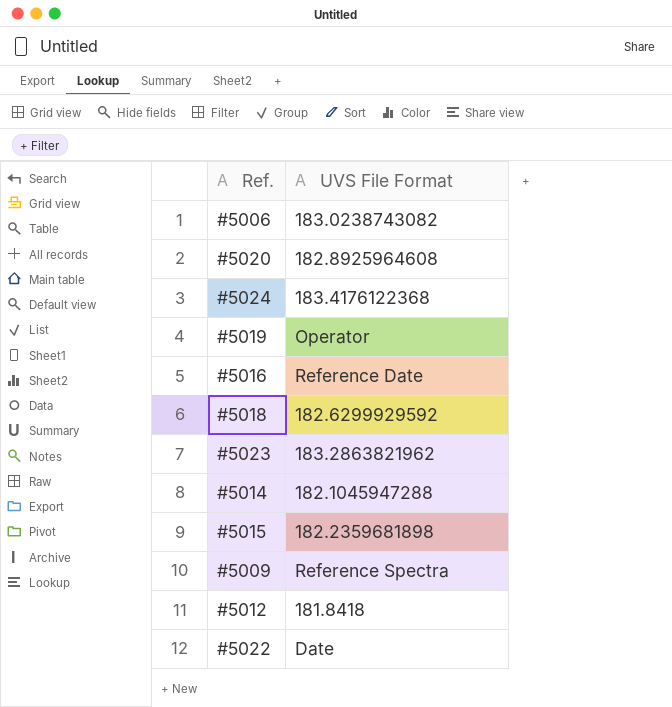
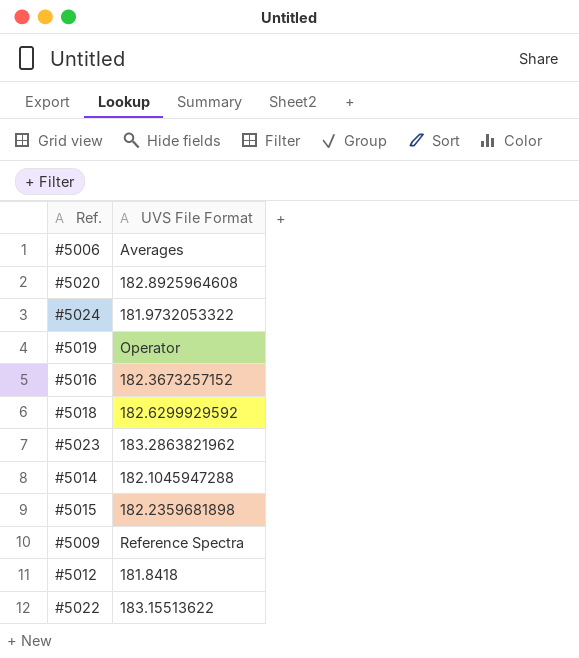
#5006 | UVS File Format: 183.0238743082 -> Averages
#5024 | UVS File Format: 183.4176122368 -> 181.9732053322
#5016 | UVS File Format: Reference Date -> 182.3673257152
#5022 | UVS File Format: Date -> 183.15513622

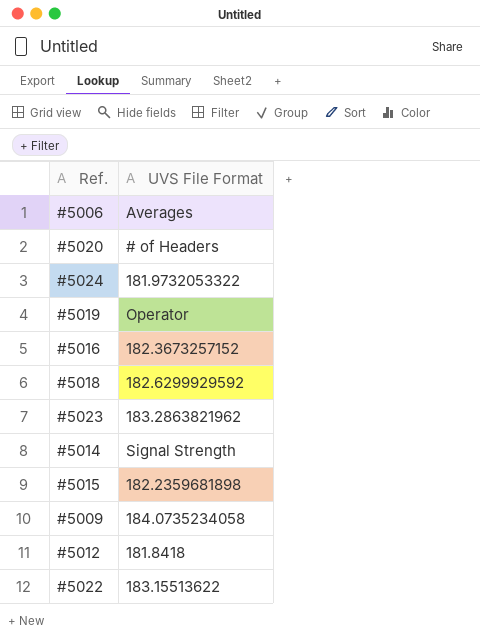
#5020 | UVS File Format: 182.8925964608 -> # of Headers
#5014 | UVS File Format: 182.1045947288 -> Signal Strength
#5009 | UVS File Format: Reference Spectra -> 184.0735234058

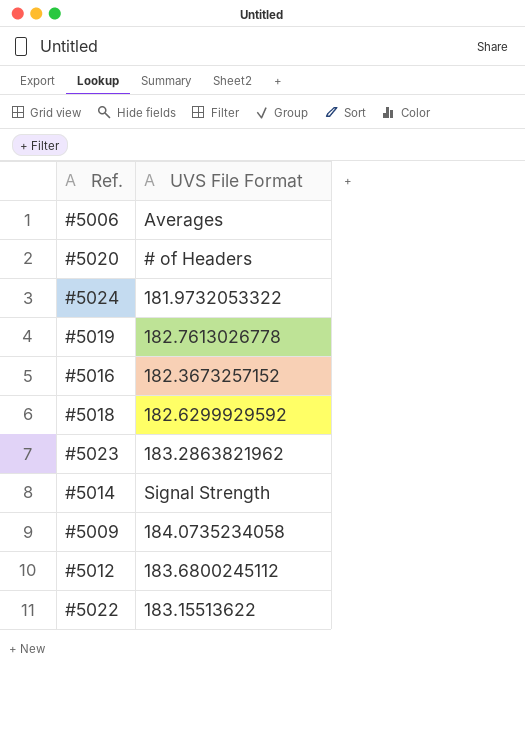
row #5015: 182.2359681898 -> none
#5019 | UVS File Format: Operator -> 182.7613026778
#5012 | UVS File Format: 181.8418 -> 183.6800245112

